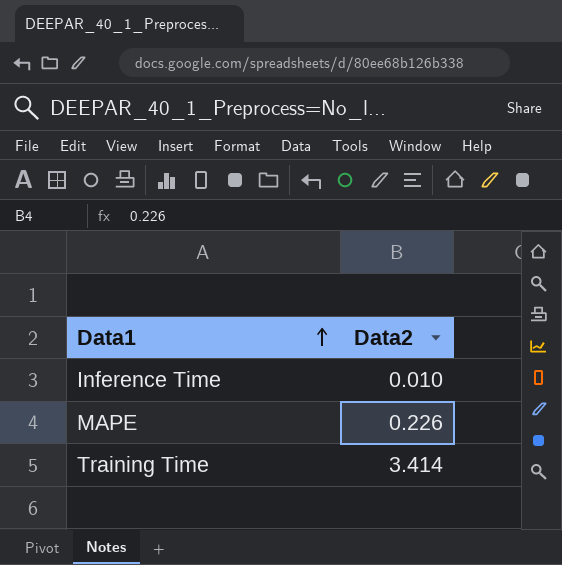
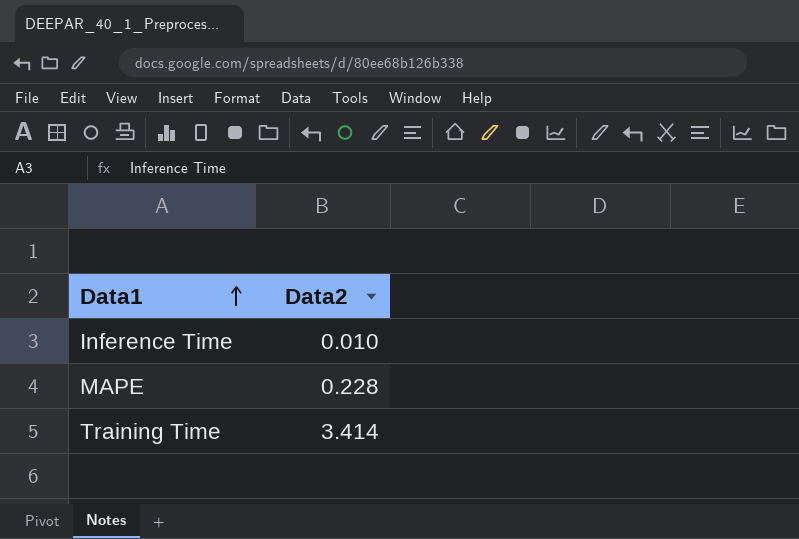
MAPE | Data2: 0.226 -> 0.228

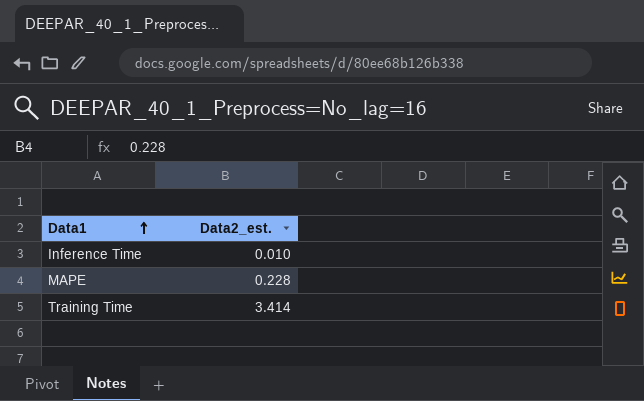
column name: Data2 -> Data2_est.

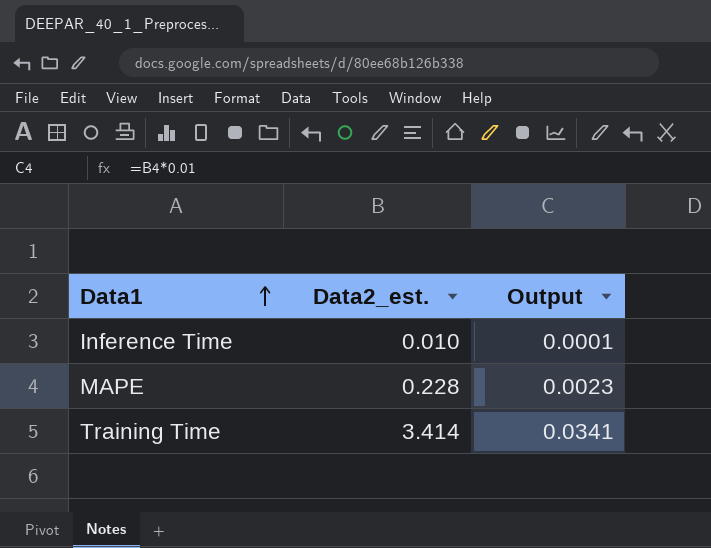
column Output | formula: none -> [Data2_est.] * 0.01

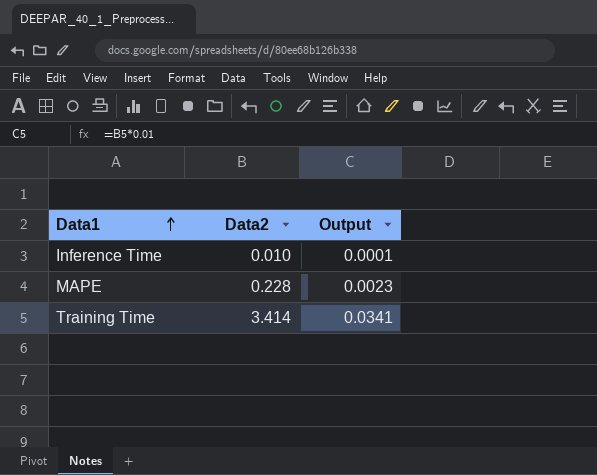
column name: Data2_est. -> Data2

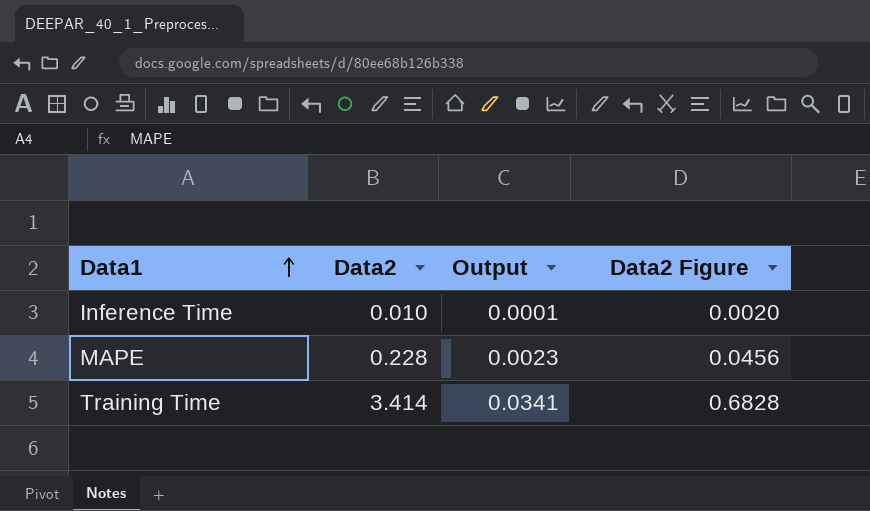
column Data2 Figure | formula: none -> [Data2] * 0.2

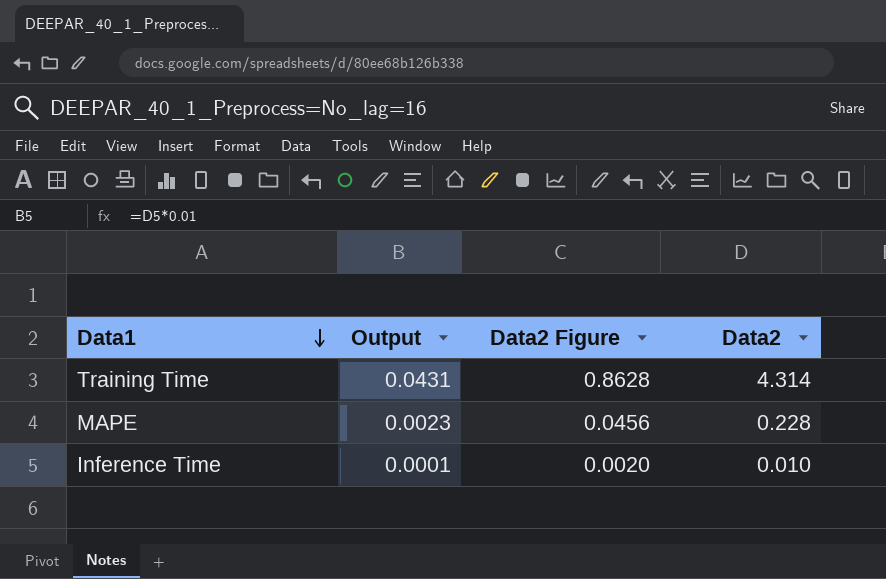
row order: Data1 ascending -> Data1 descending
column Data2 | position: 2 -> 4
Training Time | Output: 0.0341 -> 0.0431
Training Time | Data2 Figure: 0.6828 -> 0.8628
Training Time | Data2: 3.414 -> 4.314

